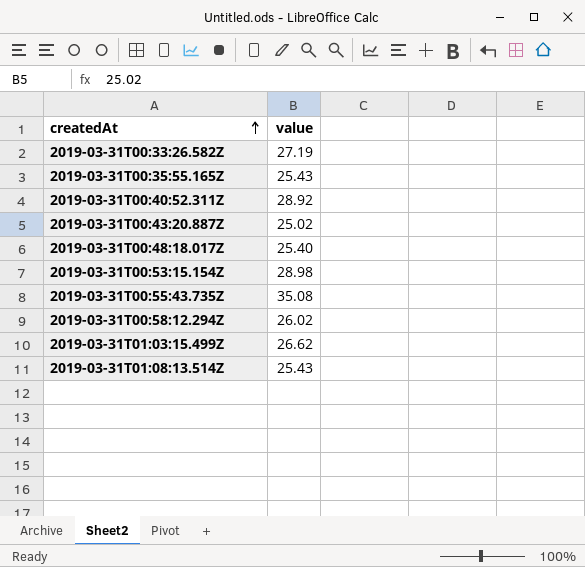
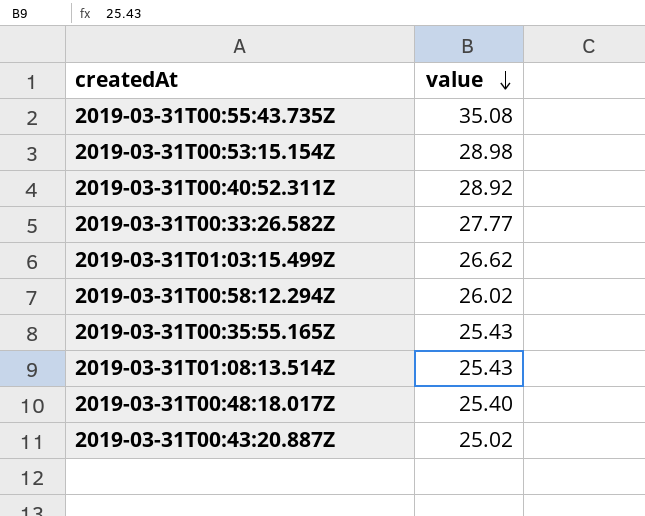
row order: createdAt ascending -> value descending
2019-03-31T00:33:26.582Z | value: 27.19 -> 27.77

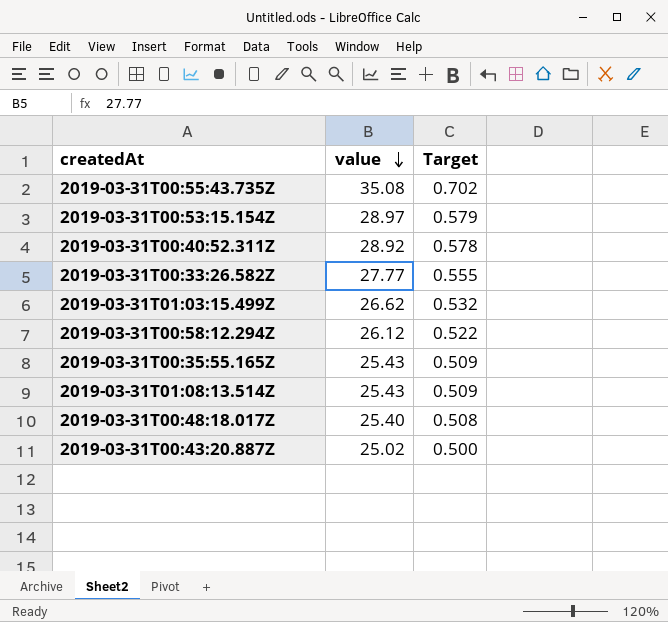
column Target | formula: none -> [value] * 0.02
2019-03-31T00:53:15.154Z | value: 28.98 -> 28.97
2019-03-31T00:58:12.294Z | value: 26.02 -> 26.12

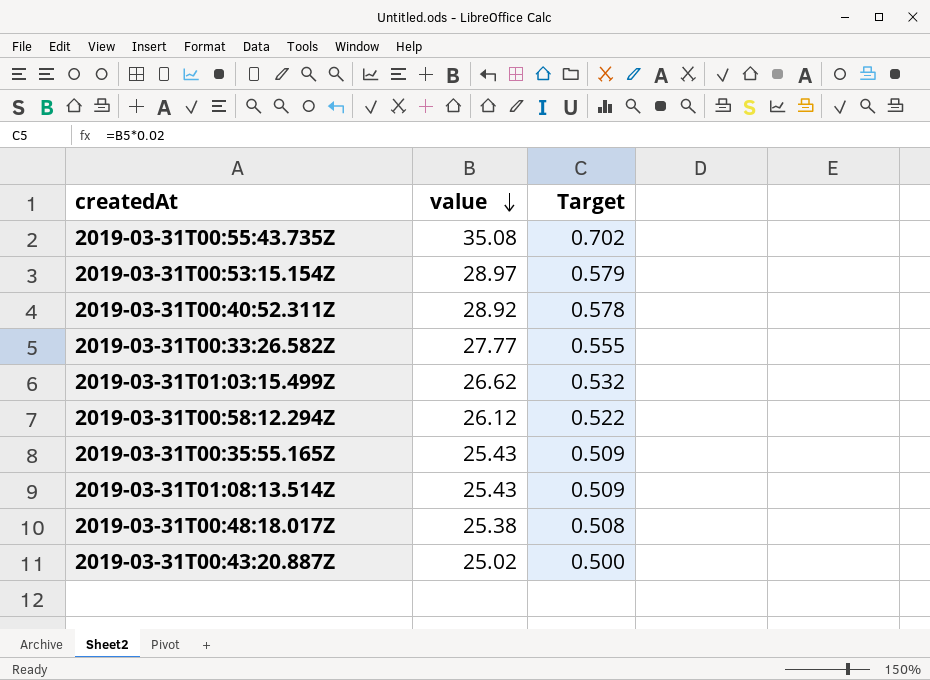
2019-03-31T00:48:18.017Z | value: 25.40 -> 25.38

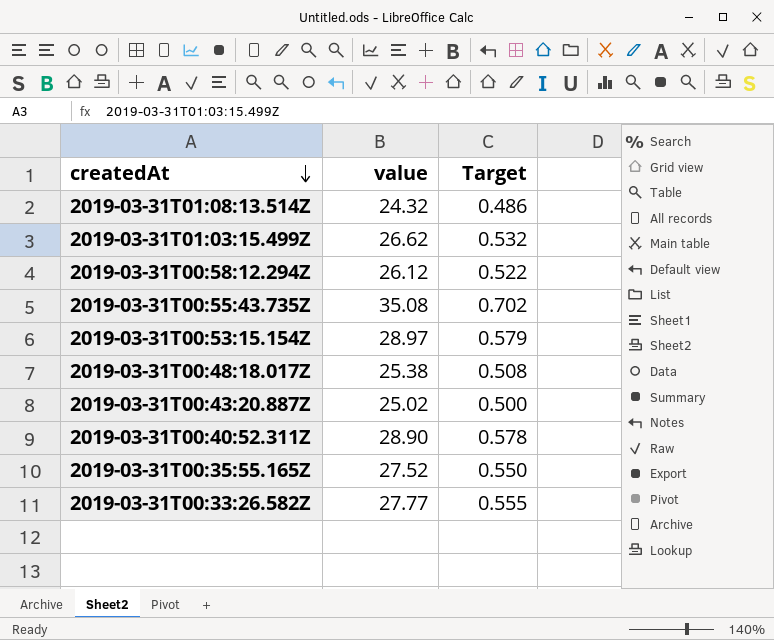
row order: value descending -> createdAt descending
2019-03-31T01:08:13.514Z | value: 25.43 -> 24.32
2019-03-31T01:08:13.514Z | Target: 0.509 -> 0.486
2019-03-31T00:40:52.311Z | value: 28.92 -> 28.90
2019-03-31T00:35:55.165Z | value: 25.43 -> 27.52
2019-03-31T00:35:55.165Z | Target: 0.509 -> 0.550

